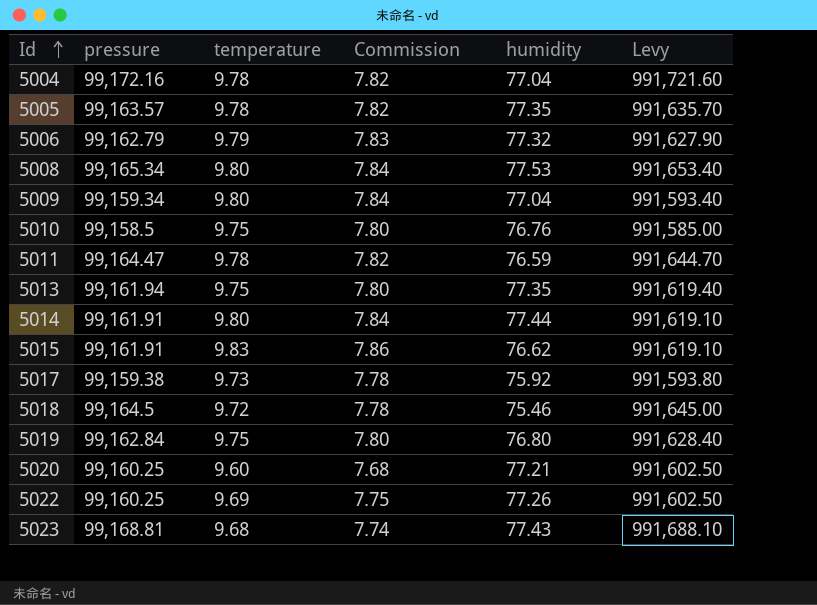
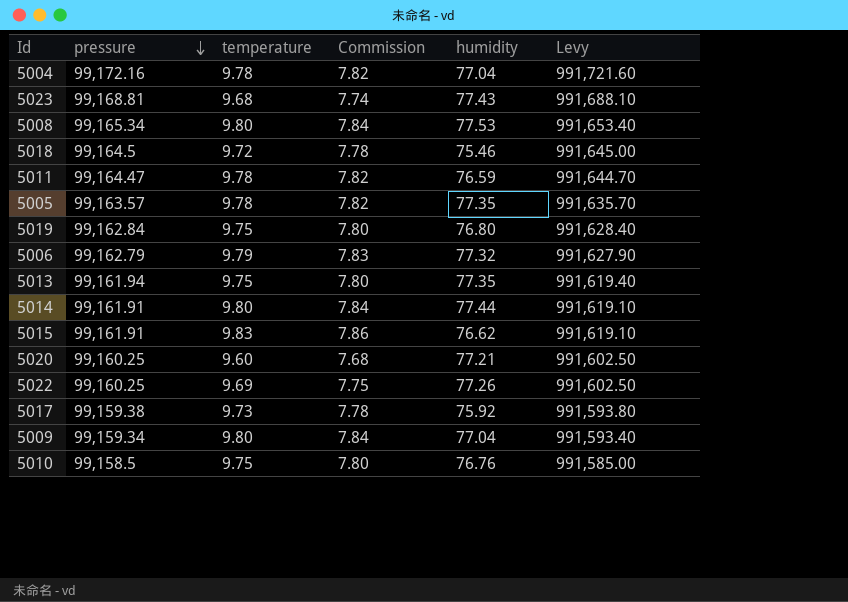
row order: Id ascending -> pressure descending

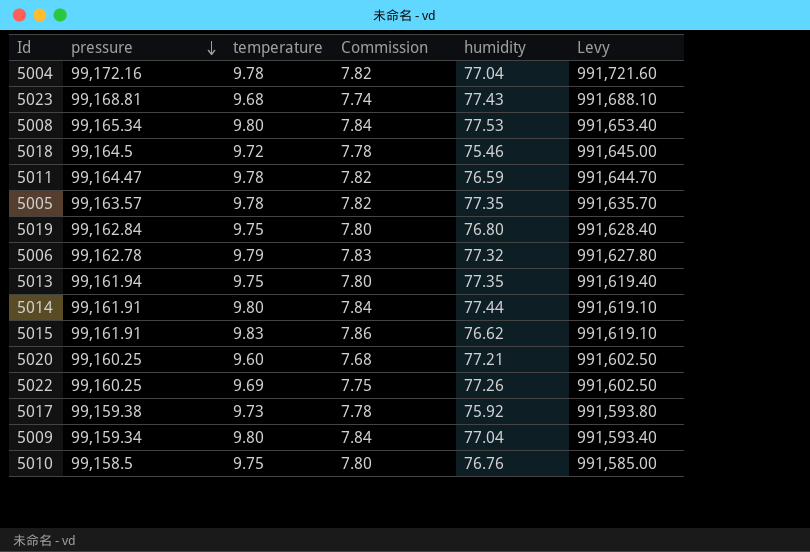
5006 | pressure: 99,162.79 -> 99,162.78
5006 | Levy: 991,627.90 -> 991,627.80

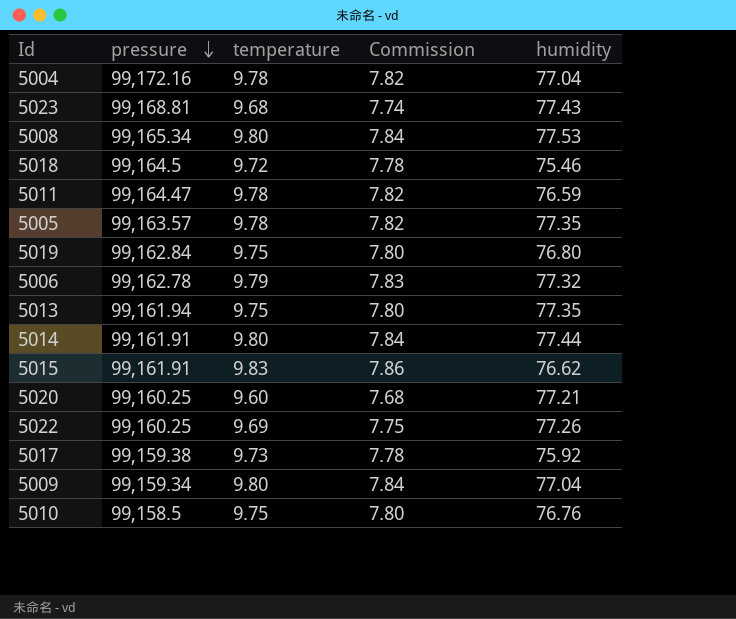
column Levy | formula: [pressure] * 10 -> none

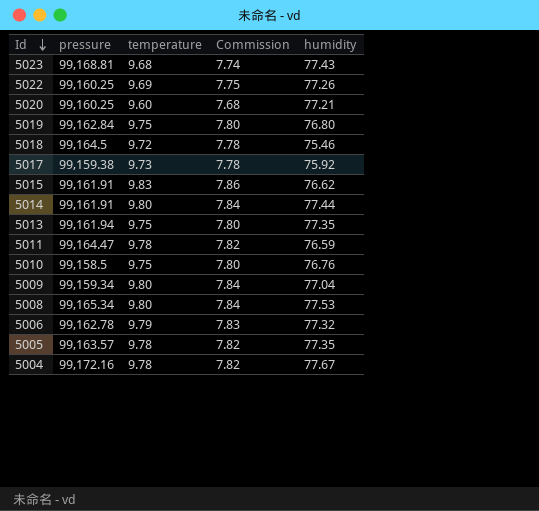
row order: pressure descending -> Id descending
5004 | humidity: 77.04 -> 77.67

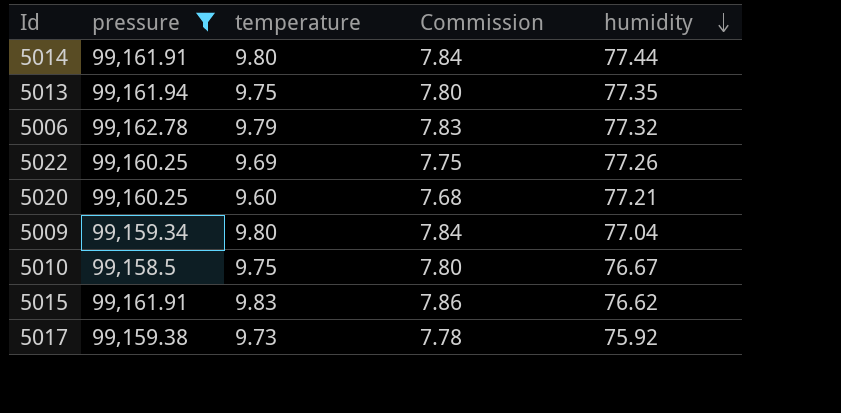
filter: none -> pressure <= 99,162.78
row order: Id descending -> humidity descending
5010 | humidity: 76.76 -> 76.67

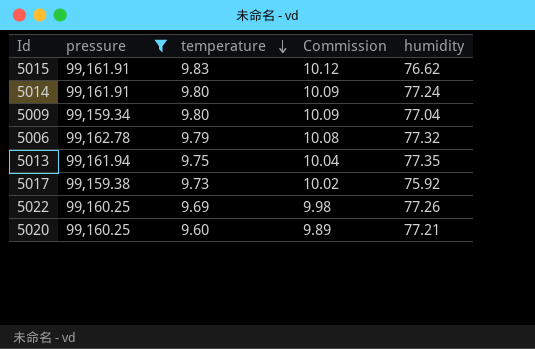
row order: humidity descending -> temperature descending
column Commission | formula: [temperature] * 0.8 -> [temperature] * 1.03
row 5010: 99,158.5 | 9.75 | 7.80 | 76.67 -> none
5014 | humidity: 77.44 -> 77.24

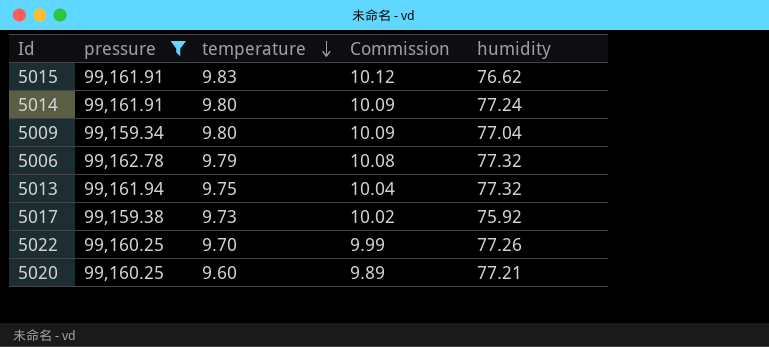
5013 | humidity: 77.35 -> 77.32
5022 | temperature: 9.69 -> 9.70
5022 | Commission: 9.98 -> 9.99

